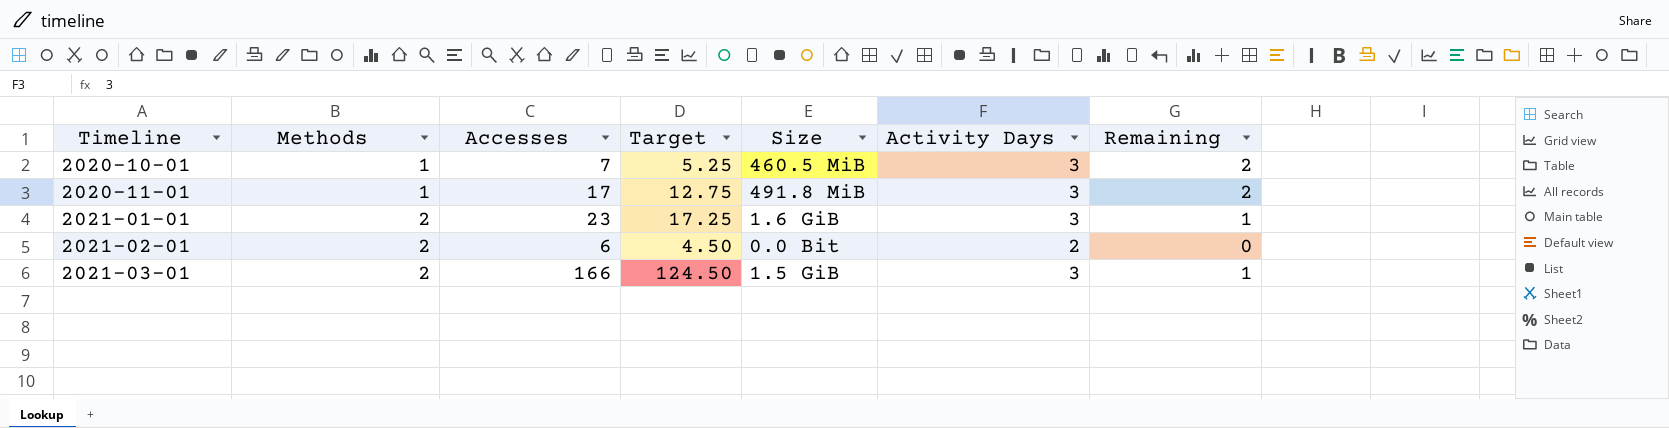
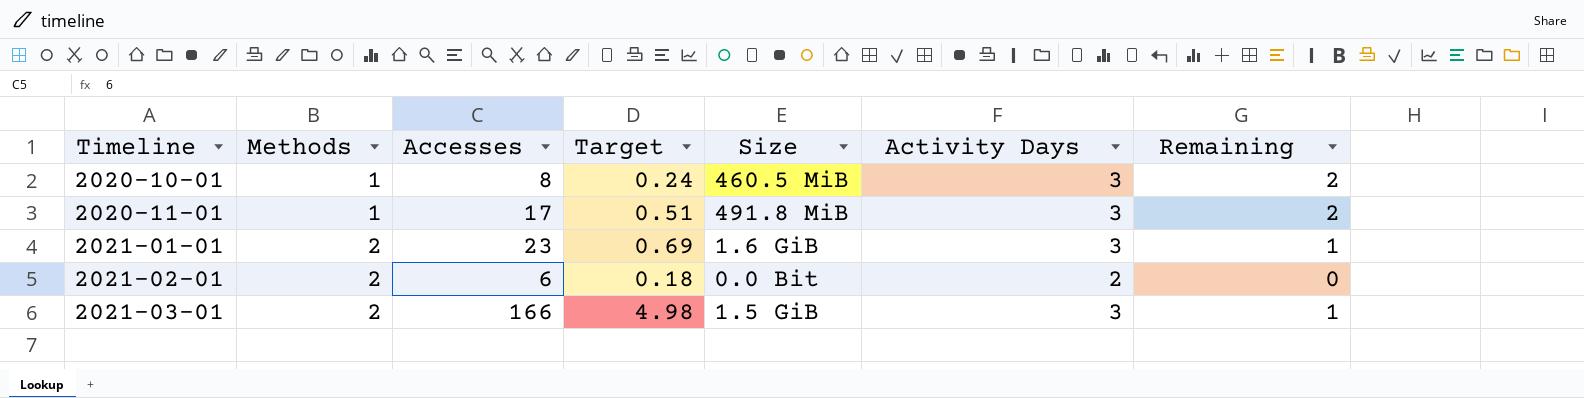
column Target | formula: [Accesses] * 0.75 -> [Accesses] * 0.03
2020-10-01 | Accesses: 7 -> 8

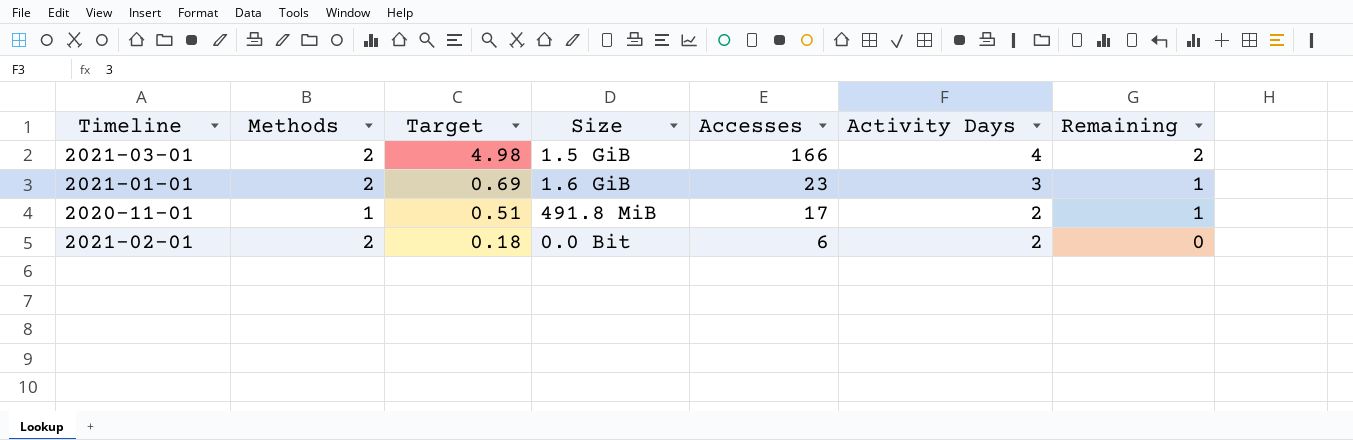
row order: Timeline ascending -> Target descending
column Accesses | position: 3 -> 5
row 2020-10-01: 1 | 8 | 0.24 | 460.5 MiB | 3 | 2 -> none
2021-03-01 | Activity Days: 3 -> 4
2021-03-01 | Remaining: 1 -> 2
2020-11-01 | Activity Days: 3 -> 2
2020-11-01 | Remaining: 2 -> 1

